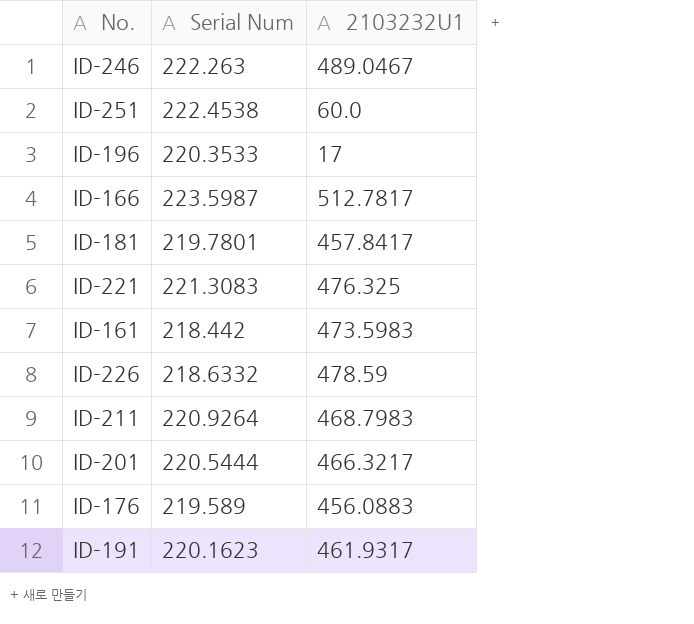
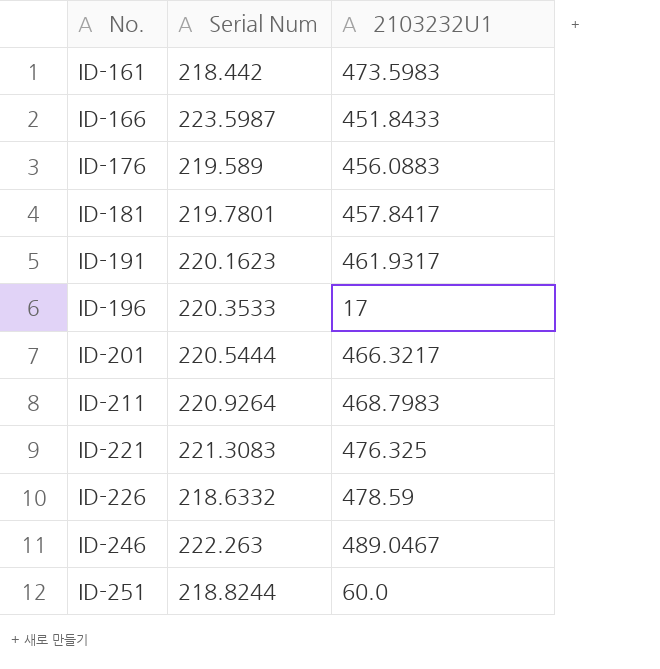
row order: none -> No. ascending
ID-166 | 2103232U1: 512.7817 -> 451.8433
ID-251 | Serial Num: 222.4538 -> 218.8244

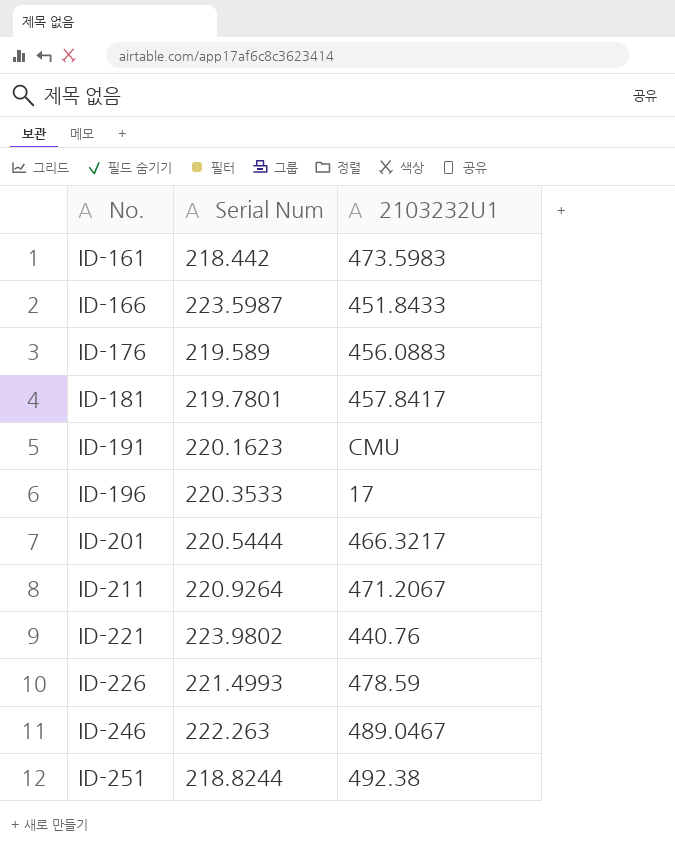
ID-191 | 2103232U1: 461.9317 -> CMU
ID-211 | 2103232U1: 468.7983 -> 471.2067
ID-221 | Serial Num: 221.3083 -> 223.9802
ID-221 | 2103232U1: 476.325 -> 440.76
ID-226 | Serial Num: 218.6332 -> 221.4993
ID-251 | 2103232U1: 60.0 -> 492.38

